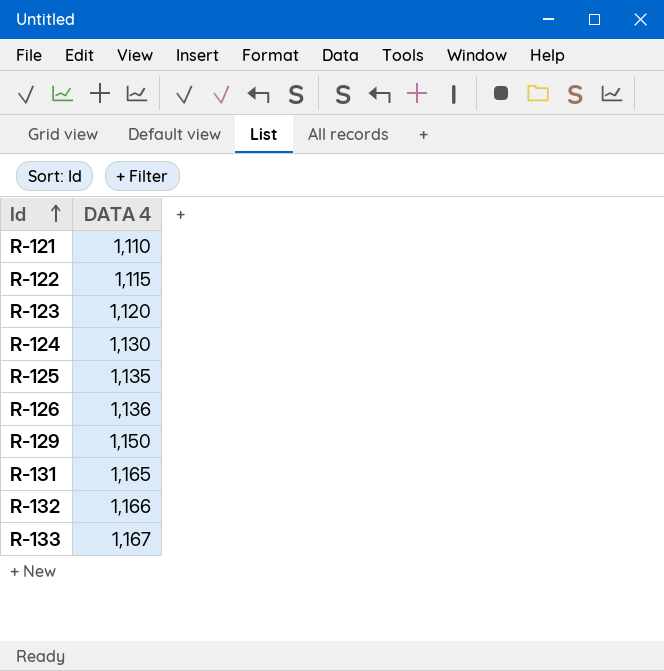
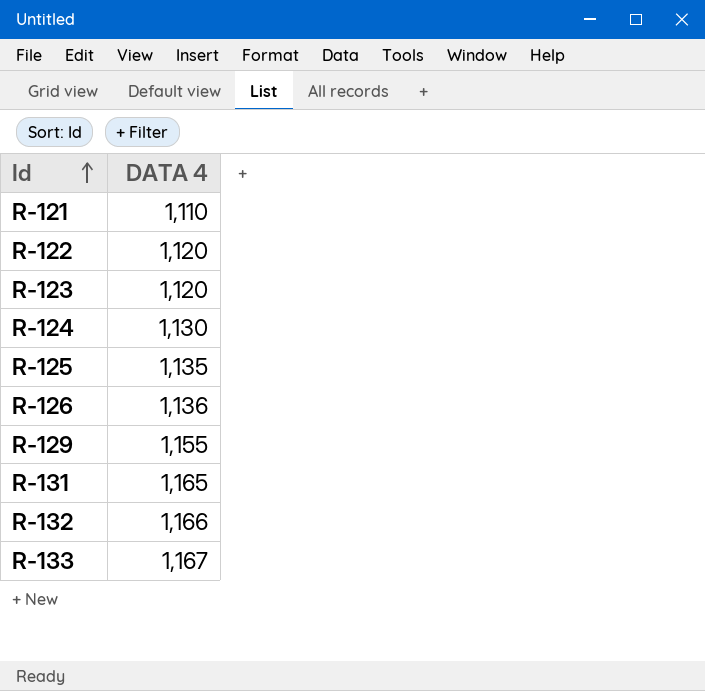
R-122 | DATA 4: 1,115 -> 1,120
R-129 | DATA 4: 1,150 -> 1,155

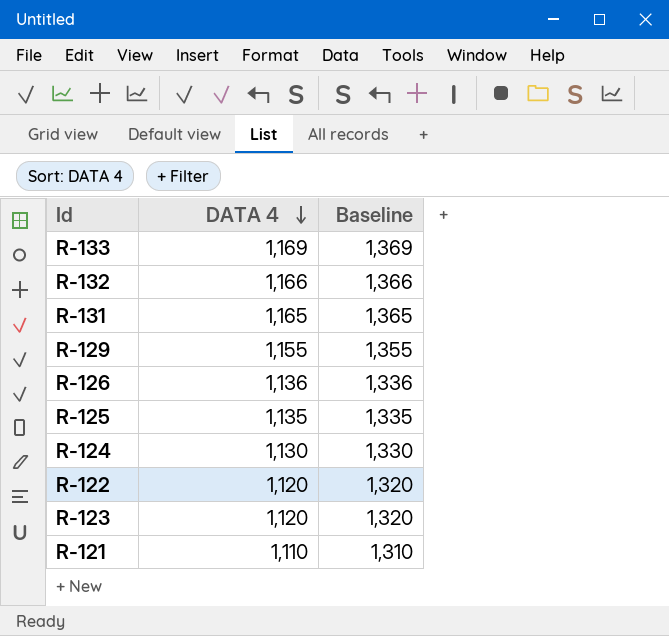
row order: Id ascending -> DATA 4 descending
column Baseline | formula: none -> [DATA 4] + 200
R-133 | DATA 4: 1,167 -> 1,169

